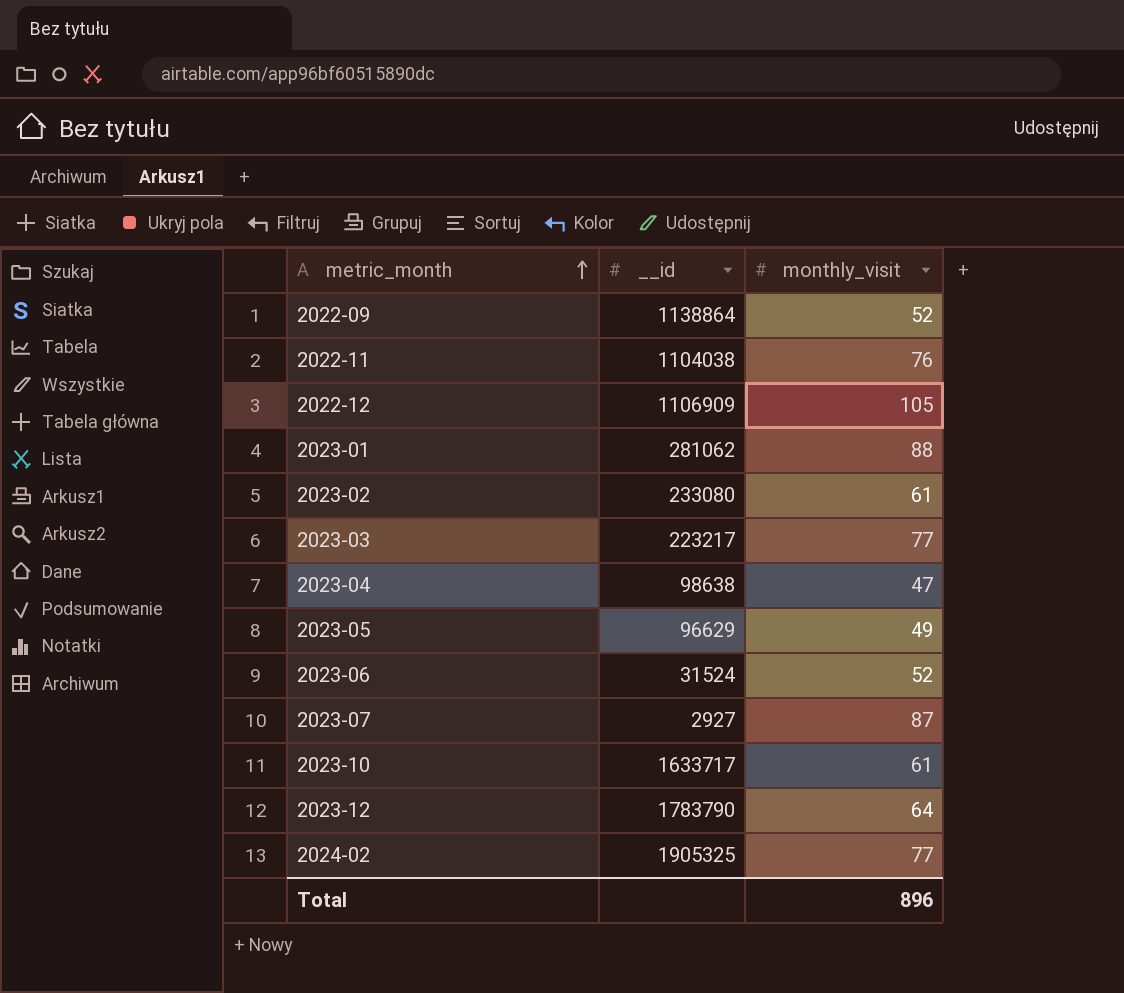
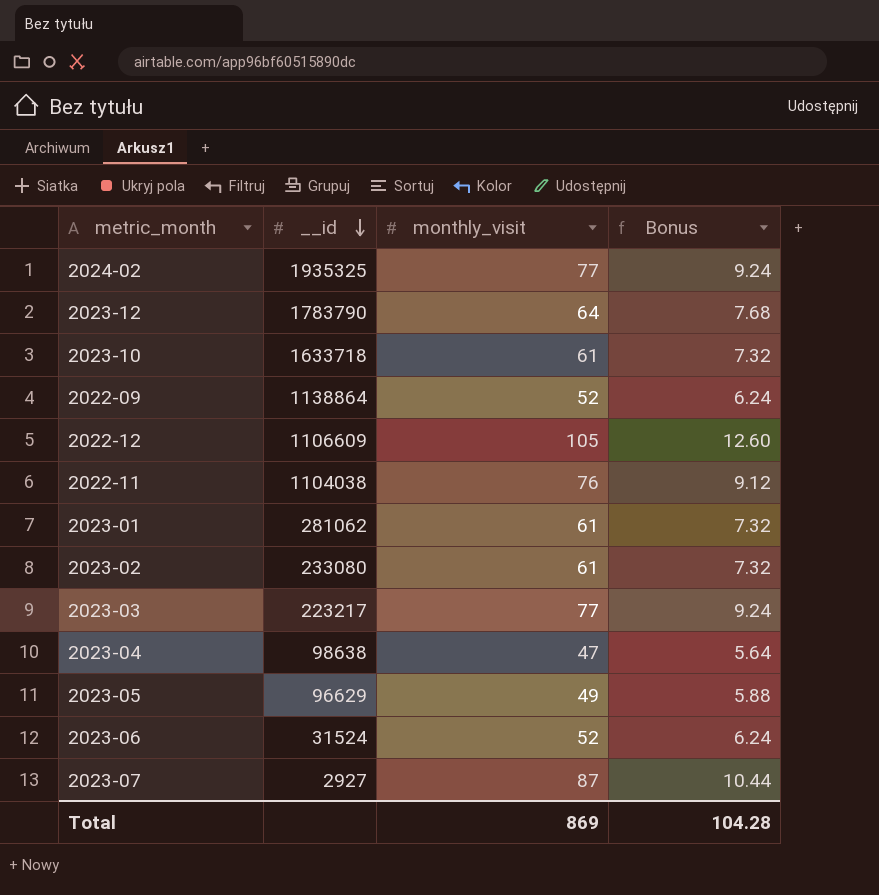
row order: metric_month ascending -> __id descending
column Bonus | formula: none -> [monthly_visit] * 0.12
2024-02 | __id: 1905325 -> 1935325
2023-10 | __id: 1633717 -> 1633718
2022-12 | __id: 1106909 -> 1106609
2023-01 | monthly_visit: 88 -> 61
Total | monthly_visit: 896 -> 869

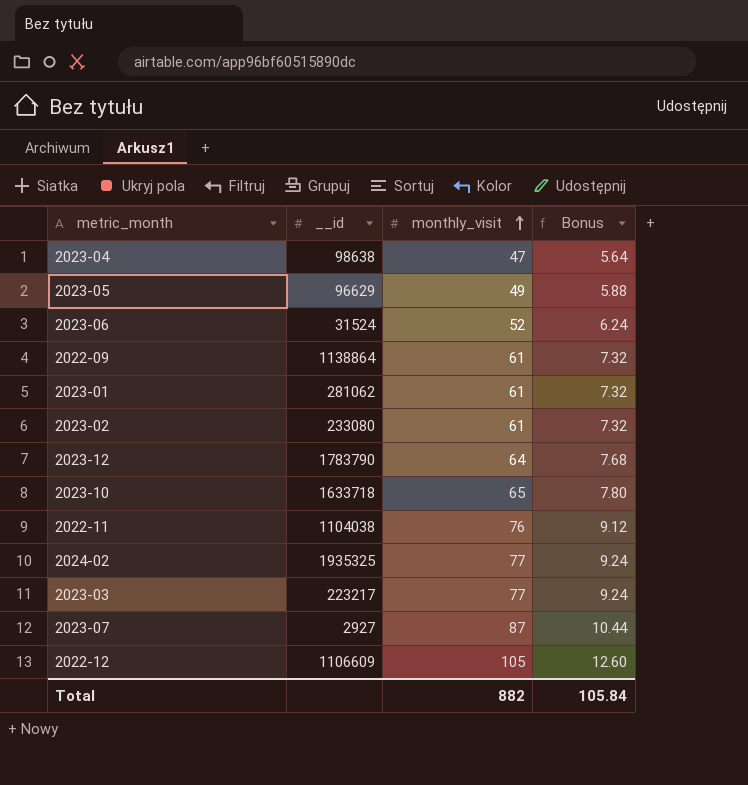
row order: __id descending -> monthly_visit ascending
2022-09 | monthly_visit: 52 -> 61
2022-09 | Bonus: 6.24 -> 7.32
2023-10 | monthly_visit: 61 -> 65
2023-10 | Bonus: 7.32 -> 7.80
Total | monthly_visit: 869 -> 882
Total | Bonus: 104.28 -> 105.84

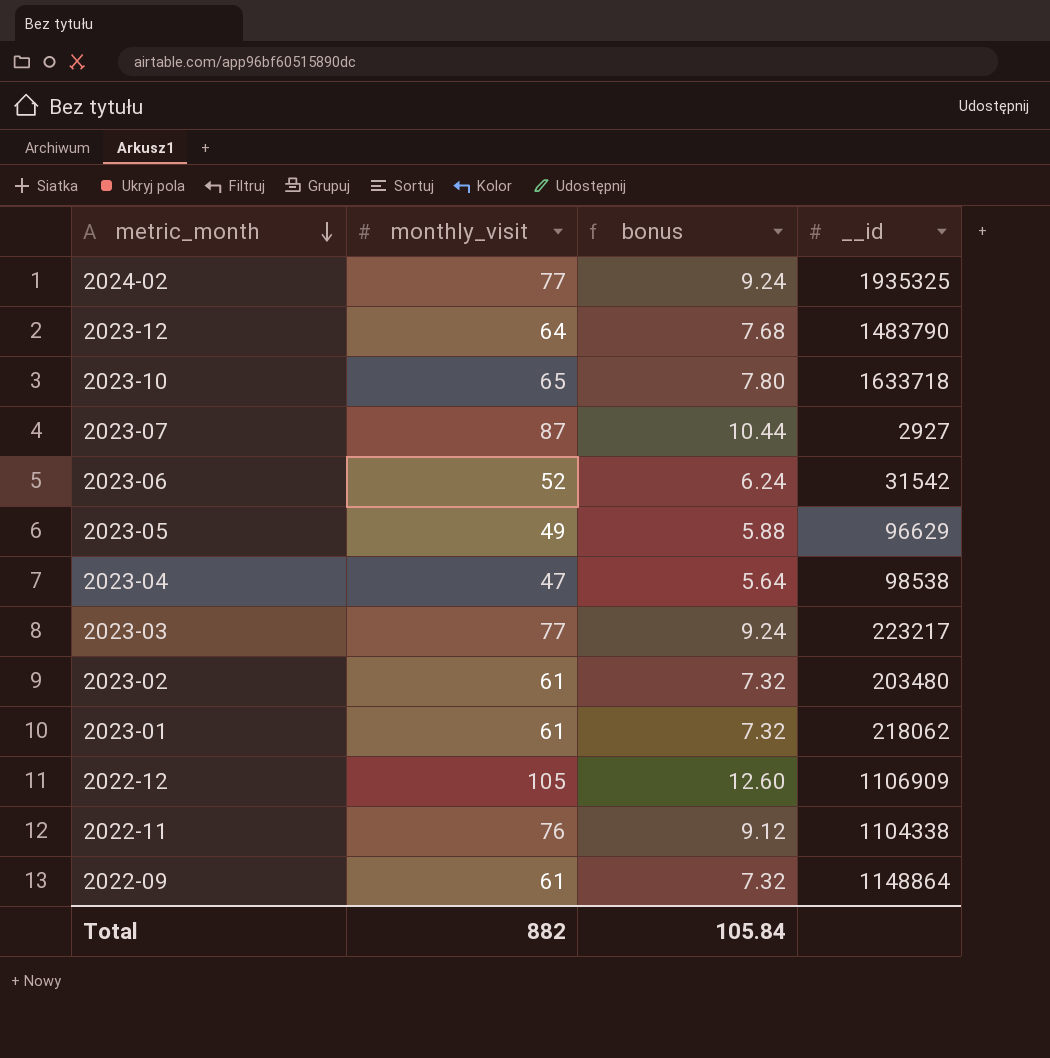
row order: monthly_visit ascending -> metric_month descending
column name: Bonus -> bonus
column __id | position: 2 -> 4
2023-12 | __id: 1783790 -> 1483790
2023-06 | __id: 31524 -> 31542
2023-04 | __id: 98638 -> 98538
2023-02 | __id: 233080 -> 203480
2023-01 | __id: 281062 -> 218062
2022-12 | __id: 1106609 -> 1106909
2022-11 | __id: 1104038 -> 1104338
2022-09 | __id: 1138864 -> 1148864

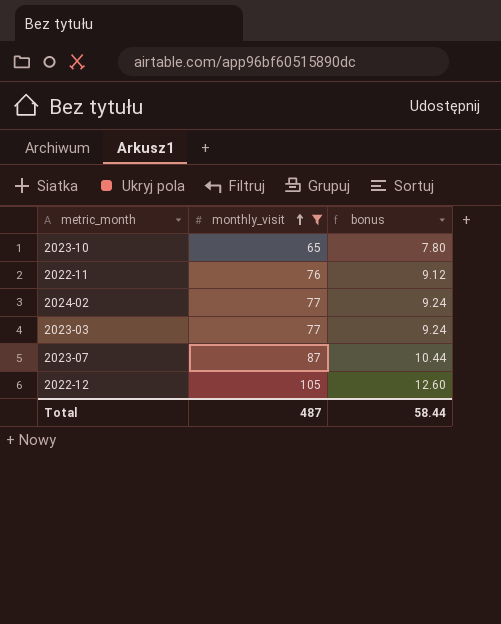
filter: none -> monthly_visit >= 65
row order: metric_month descending -> monthly_visit ascending
column __id | position: 4 -> none
Total | monthly_visit: 882 -> 487
Total | bonus: 105.84 -> 58.44

